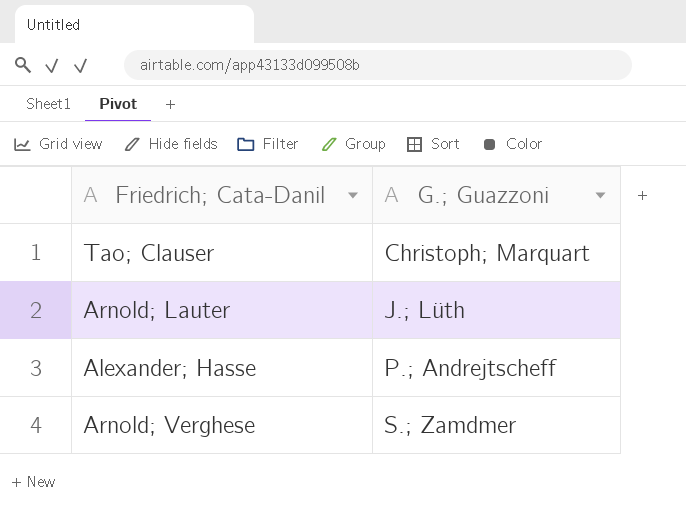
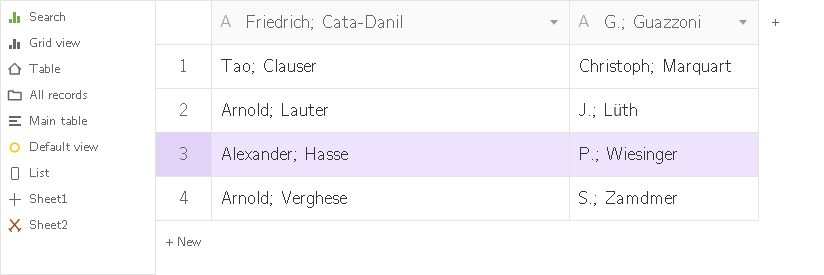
Alexander; Hasse | G.; Guazzoni: P.; Andrejtscheff -> P.; Wiesinger

